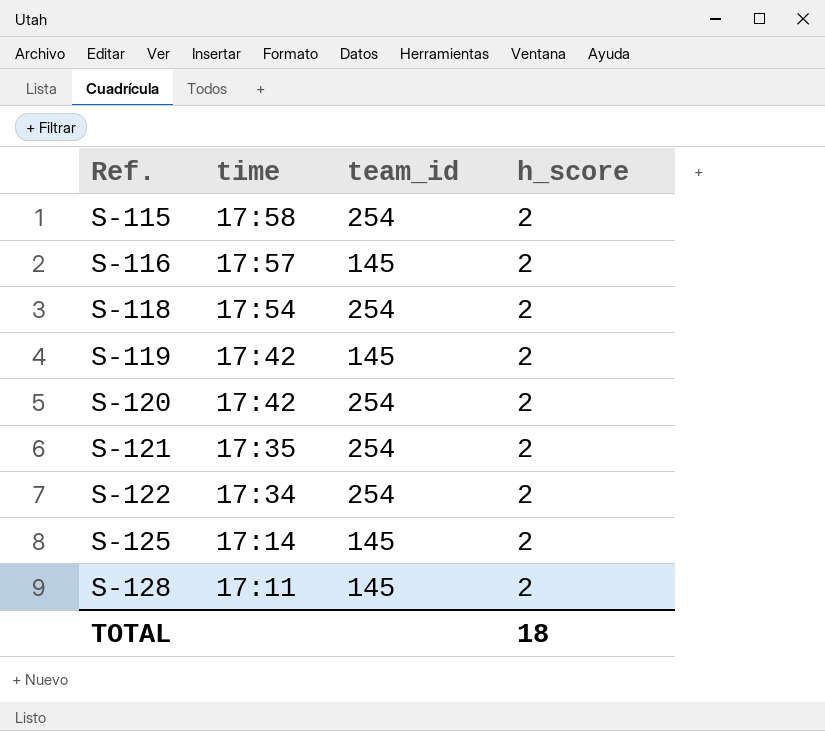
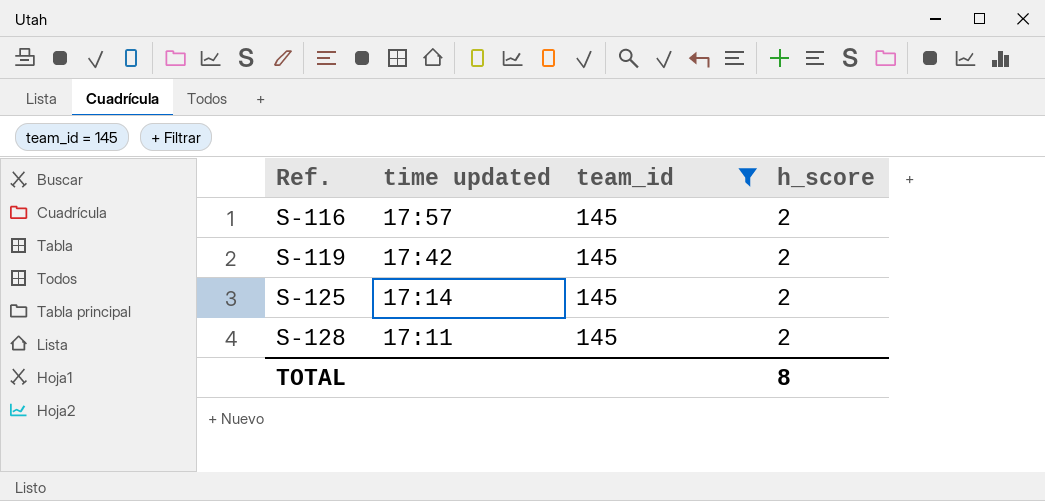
filter: none -> team_id = 145
column name: time -> time updated
TOTAL | h_score: 18 -> 8

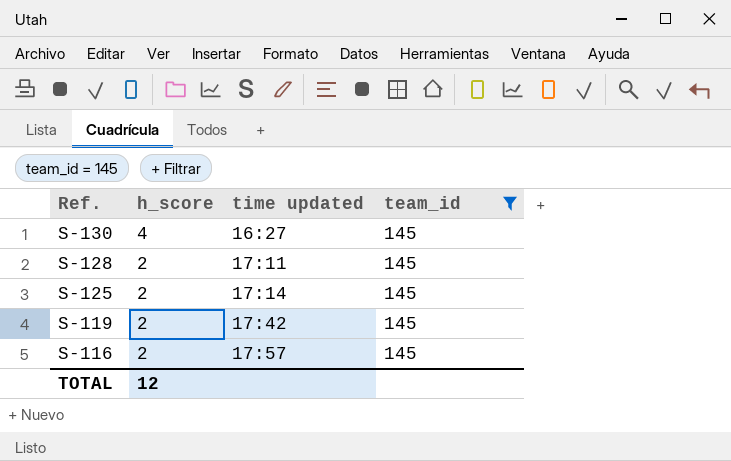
row order: Ref. ascending -> Ref. descending
column h_score | position: 4 -> 2
row S-130: none -> 4 | 16:27 | 145
TOTAL | h_score: 8 -> 12

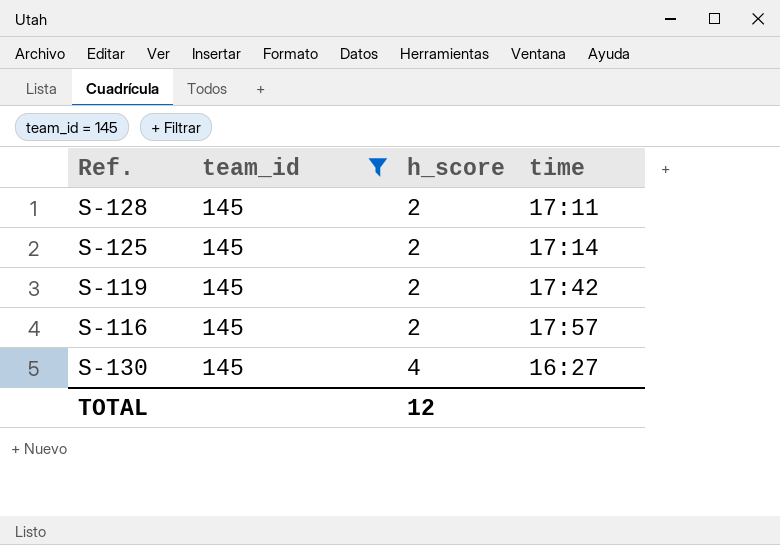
row order: Ref. descending -> h_score ascending
column team_id | position: 4 -> 2
column name: time updated -> time

